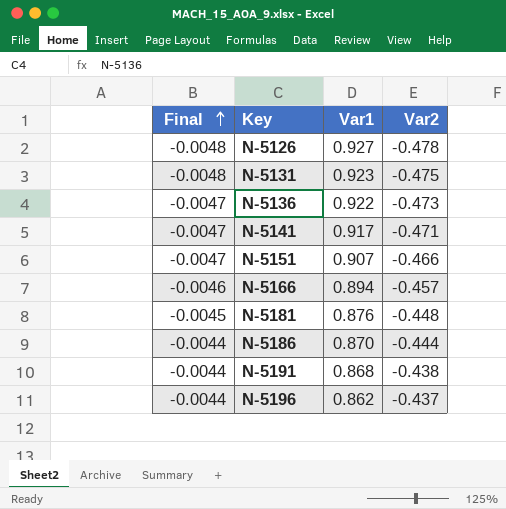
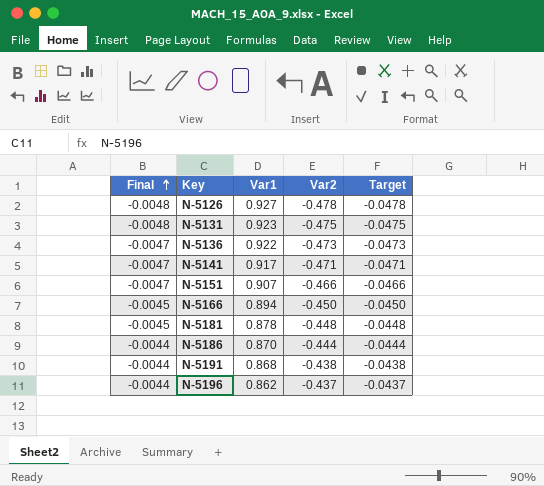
column Target | formula: none -> [Var2] * 0.1
N-5166 | Final: -0.0046 -> -0.0045
N-5166 | Var2: -0.457 -> -0.450
N-5181 | Var1: 0.876 -> 0.878

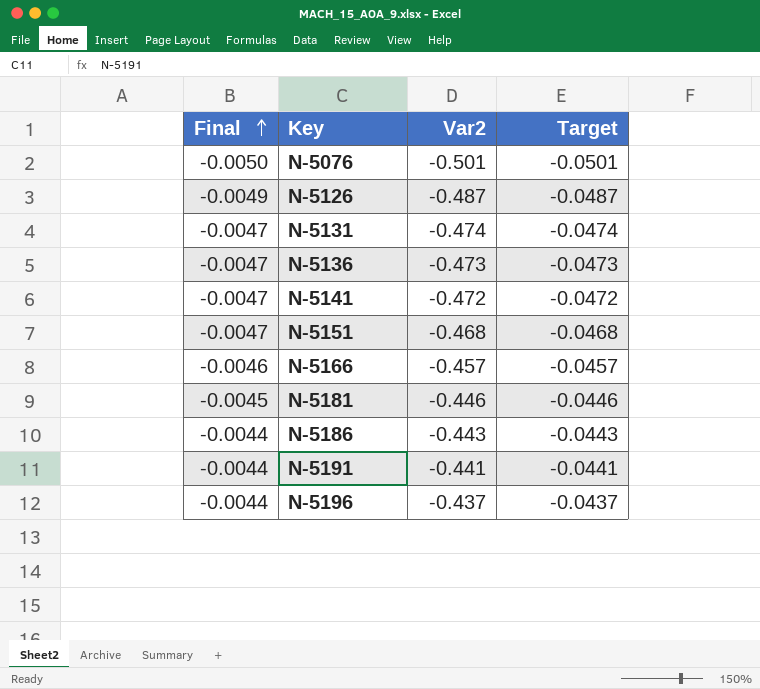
column Var1 | position: 3 -> none
row N-5076: none -> -0.0050 | -0.501 | -0.0501
N-5126 | Final: -0.0048 -> -0.0049
N-5126 | Var2: -0.478 -> -0.487
N-5126 | Target: -0.0478 -> -0.0487
N-5131 | Final: -0.0048 -> -0.0047
N-5131 | Var2: -0.475 -> -0.474
N-5131 | Target: -0.0475 -> -0.0474
N-5141 | Var2: -0.471 -> -0.472
N-5141 | Target: -0.0471 -> -0.0472
N-5151 | Var2: -0.466 -> -0.468
N-5151 | Target: -0.0466 -> -0.0468
N-5166 | Final: -0.0045 -> -0.0046
N-5166 | Var2: -0.450 -> -0.457
N-5166 | Target: -0.0450 -> -0.0457
N-5181 | Var2: -0.448 -> -0.446
N-5181 | Target: -0.0448 -> -0.0446
N-5186 | Var2: -0.444 -> -0.443
N-5186 | Target: -0.0444 -> -0.0443
N-5191 | Var2: -0.438 -> -0.441
N-5191 | Target: -0.0438 -> -0.0441

